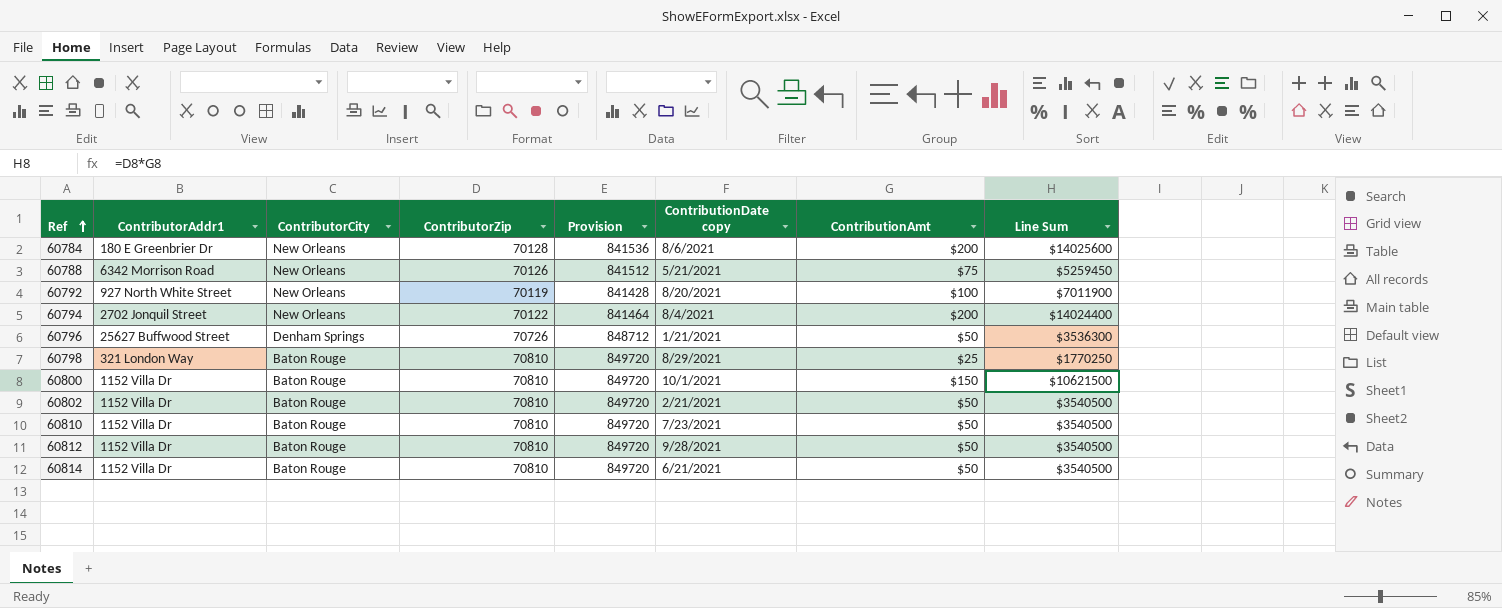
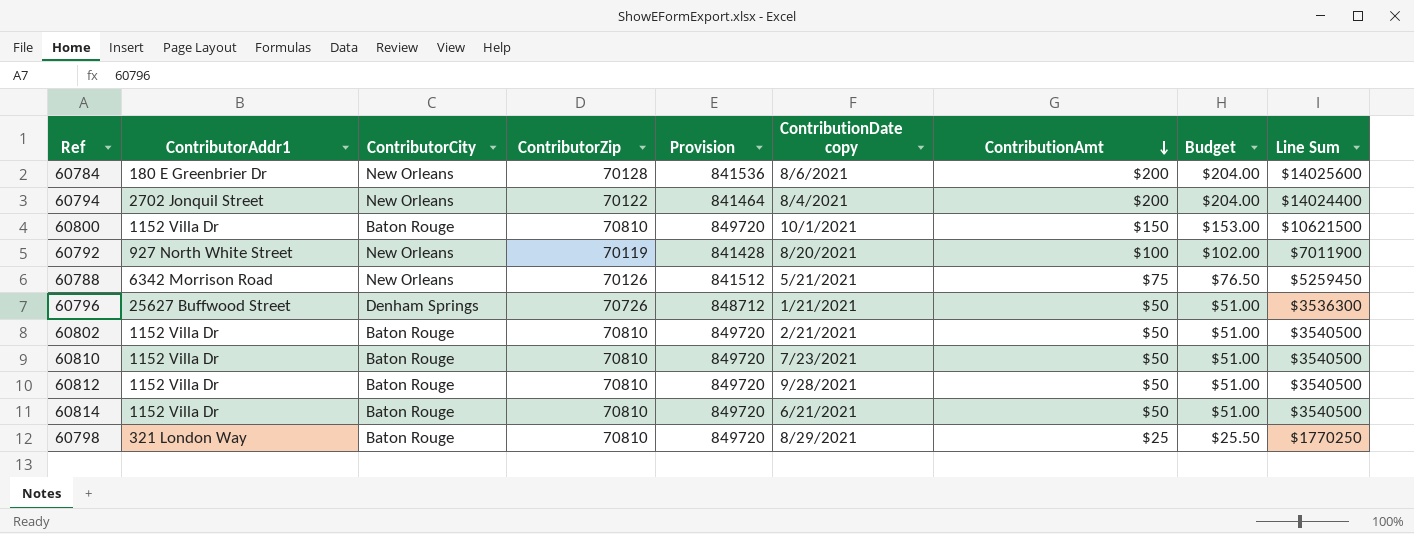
row order: Ref ascending -> ContributionAmt descending
column Budget | formula: none -> [ContributionAmt] * 1.02

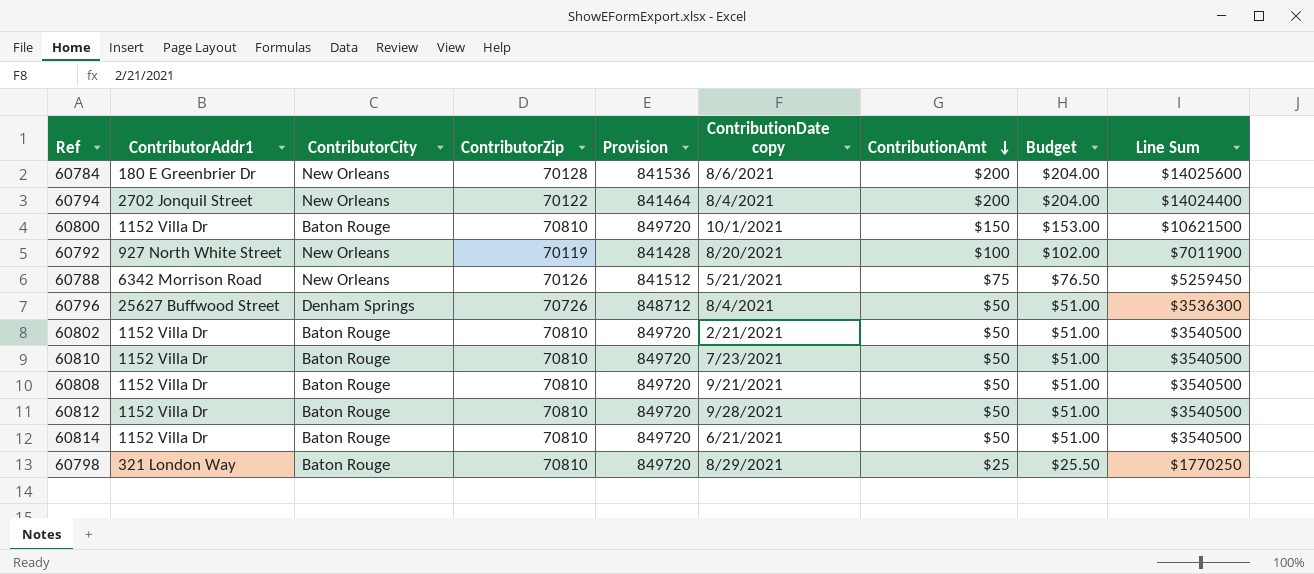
60796 | ContributionDate copy: 1/21/2021 -> 8/4/2021
row 60808: none -> 1152 Villa Dr | Baton Rouge | 70810 | 849720 | 9/21/2021 | $50 | $51.00 | $3540500

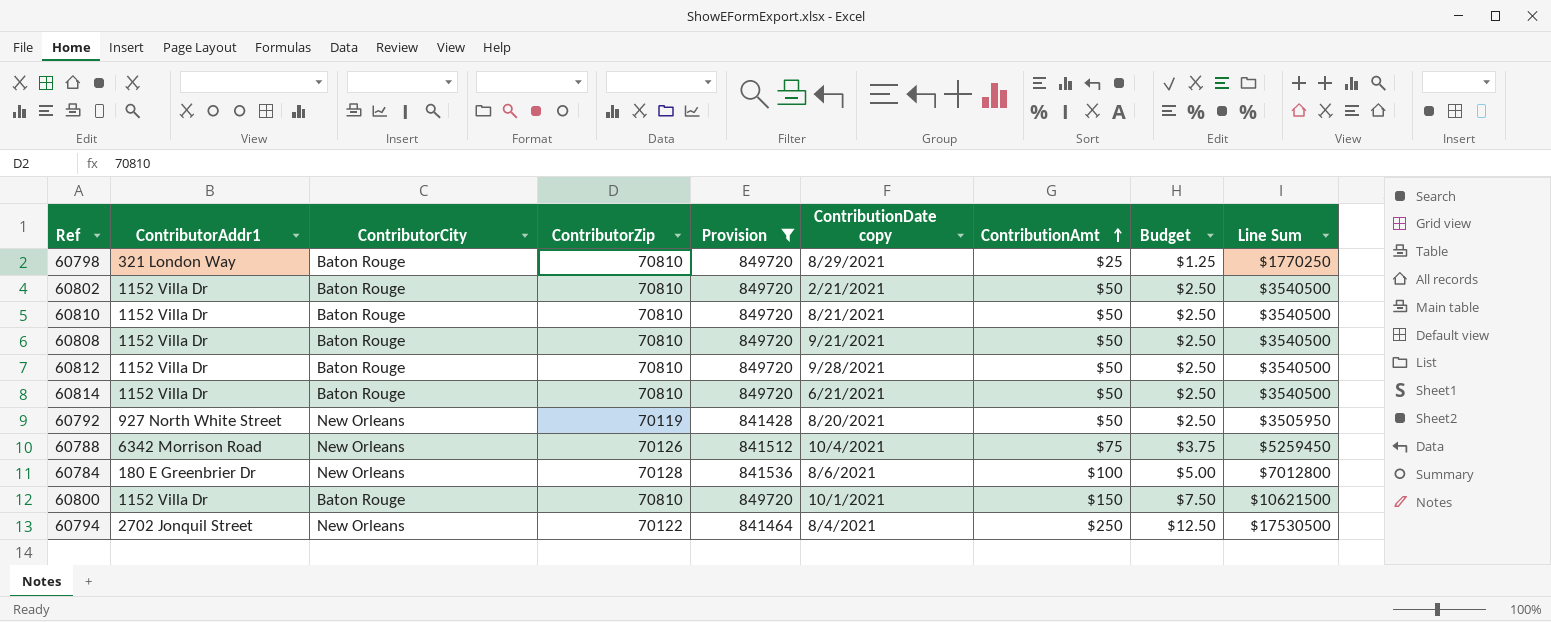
filter: none -> Provision != 848712
row order: ContributionAmt descending -> ContributionAmt ascending
column Budget | formula: [ContributionAmt] * 1.02 -> [ContributionAmt] * 0.05
60810 | ContributionDate copy: 7/23/2021 -> 8/21/2021
60792 | ContributionAmt: $100 -> $50
60792 | Line Sum: $7011900 -> $3505950
60788 | ContributionDate copy: 5/21/2021 -> 10/4/2021
60784 | ContributionAmt: $200 -> $100
60784 | Line Sum: $14025600 -> $7012800
60794 | ContributionAmt: $200 -> $250
60794 | Line Sum: $14024400 -> $17530500

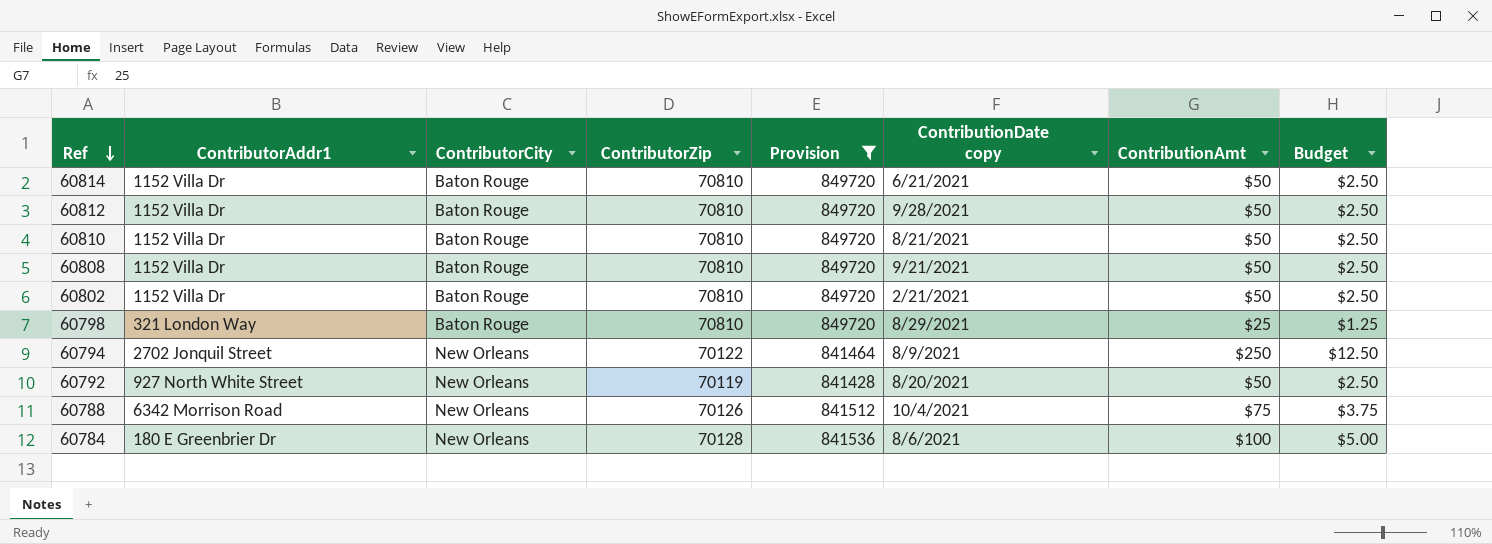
row order: ContributionAmt ascending -> Ref descending
column Line Sum | formula: [ContributorZip] * [ContributionAmt] -> none
row 60800: 1152 Villa Dr | Baton Rouge | 70810 | 849720 | 10/1/2021 | $150 | $7.50 | $10621500 -> none
60794 | ContributionDate copy: 8/4/2021 -> 8/9/2021

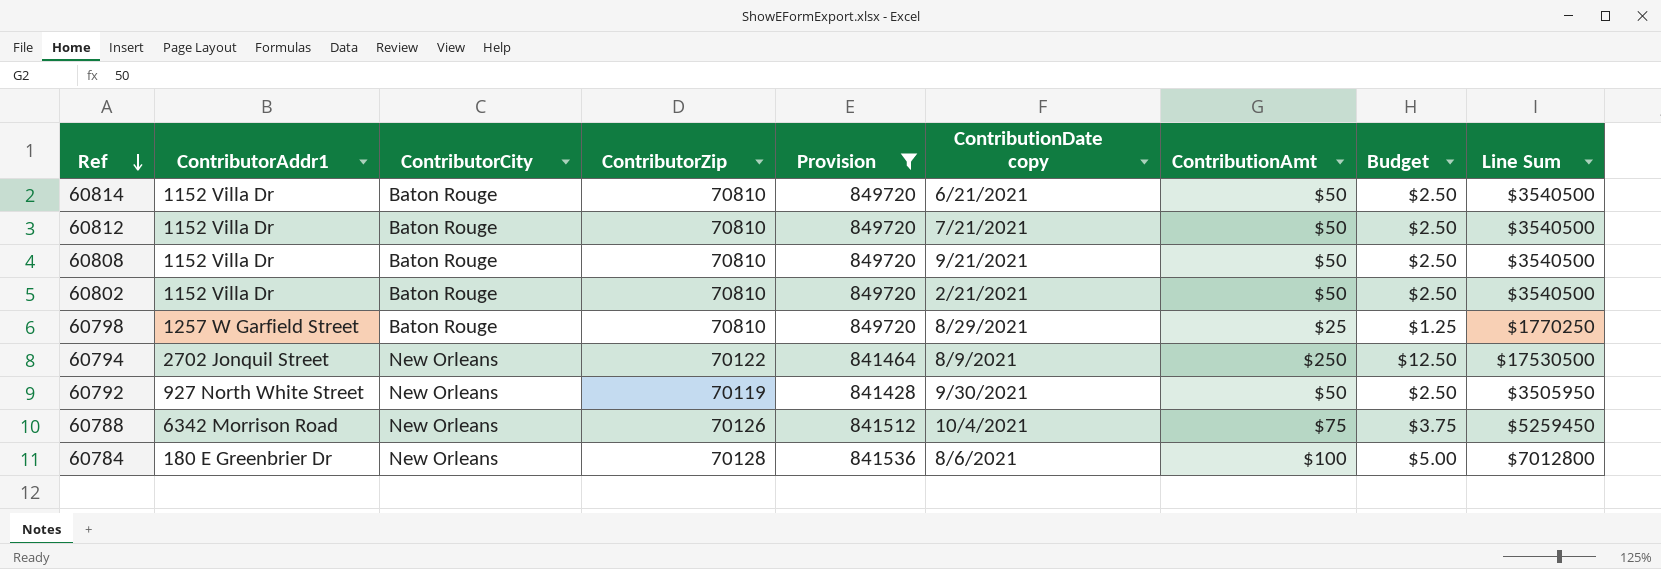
column Line Sum | formula: none -> [ContributorZip] * [ContributionAmt]
row 60810: 1152 Villa Dr | Baton Rouge | 70810 | 849720 | 8/21/2021 | $50 | $2.50 -> none
60812 | ContributionDate copy: 9/28/2021 -> 7/21/2021
60798 | ContributorAddr1: 321 London Way -> 1257 W Garfield Street
60792 | ContributionDate copy: 8/20/2021 -> 9/30/2021

